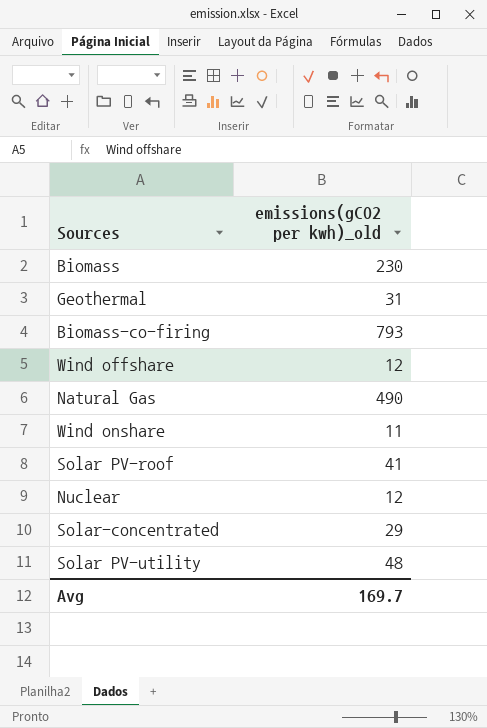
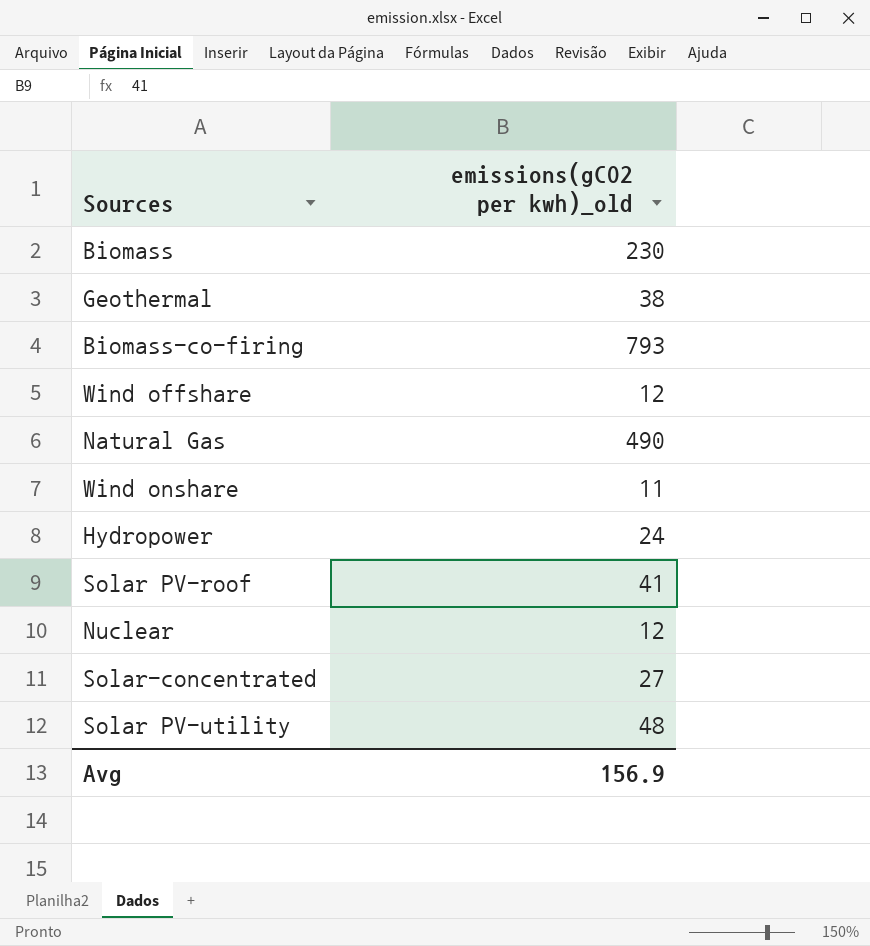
Geothermal | emissions(gCO2 per kwh)_old: 31 -> 38
row Hydropower: none -> 24
Solar-concentrated | emissions(gCO2 per kwh)_old: 29 -> 27
Avg | emissions(gCO2 per kwh)_old: 169.7 -> 156.9

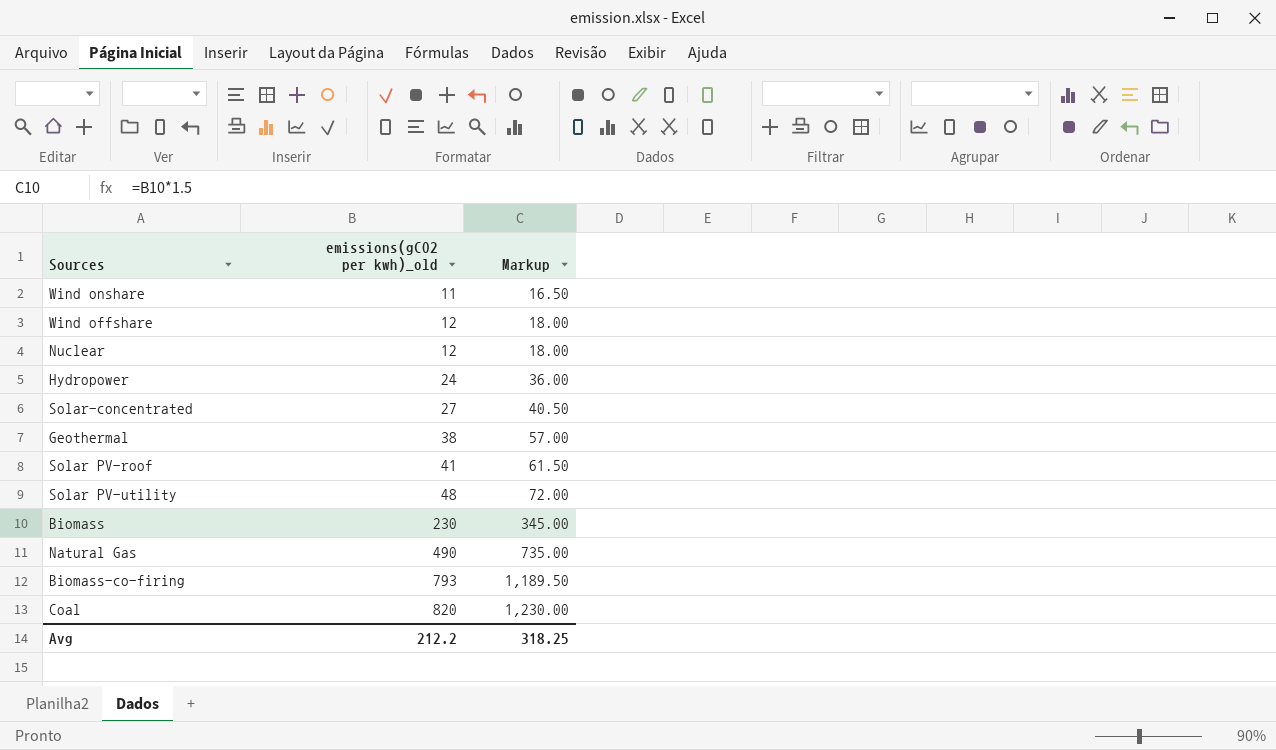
row order: none -> emissions(gCO2 per kwh)_old ascending
column Markup | formula: none -> [emissions(gCO2 per kwh)_old] * 1.5
row Coal: none -> 820 | 1,230.00
Avg | emissions(gCO2 per kwh)_old: 156.9 -> 212.2

